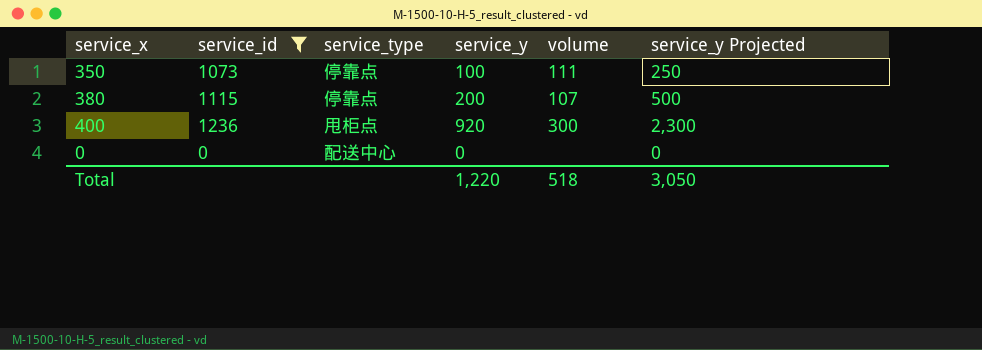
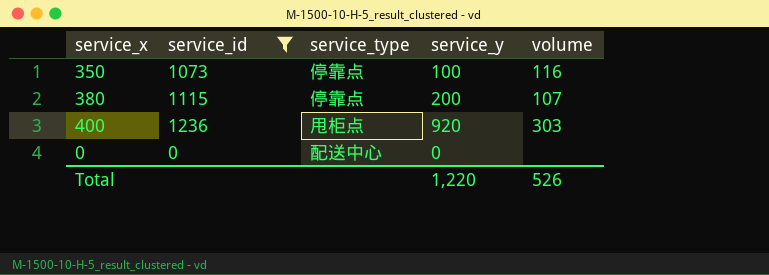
column service_y Projected | formula: [service_y] * 2.5 -> none
350 | volume: 111 -> 116
400 | volume: 300 -> 303
Total | volume: 518 -> 526

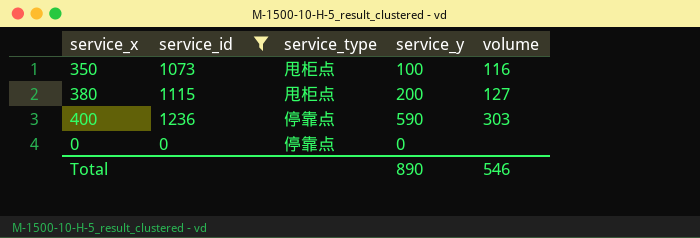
350 | service_type: 停靠点 -> 甩柜点
380 | service_type: 停靠点 -> 甩柜点
380 | volume: 107 -> 127
400 | service_type: 甩柜点 -> 停靠点
400 | service_y: 920 -> 590
0 | service_type: 配送中心 -> 停靠点
Total | service_y: 1,220 -> 890
Total | volume: 526 -> 546

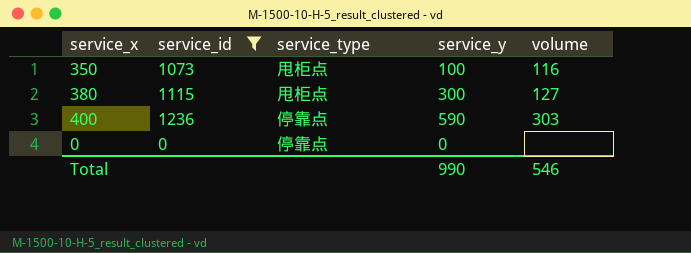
380 | service_y: 200 -> 300
Total | service_y: 890 -> 990

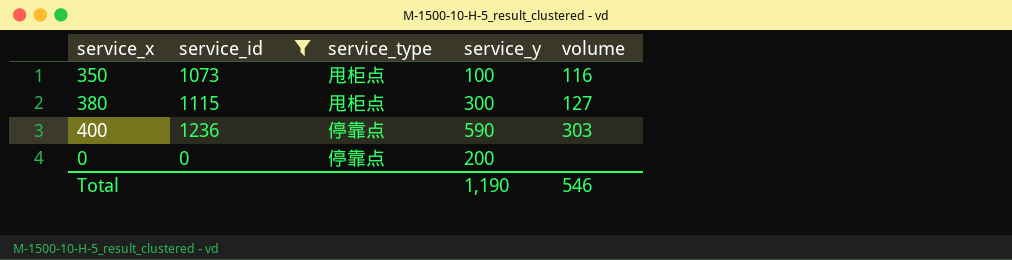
0 | service_y: 0 -> 200
Total | service_y: 990 -> 1,190

